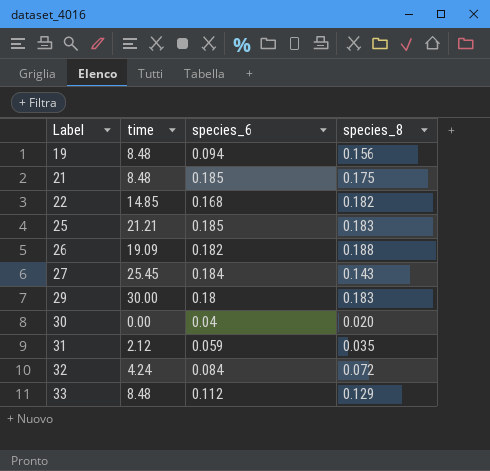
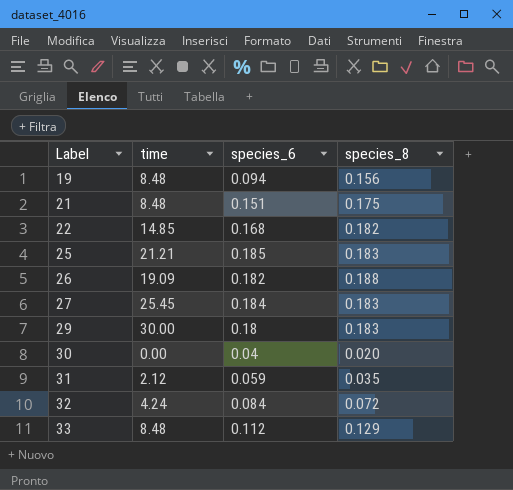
21 | species_6: 0.185 -> 0.151
27 | species_8: 0.143 -> 0.183

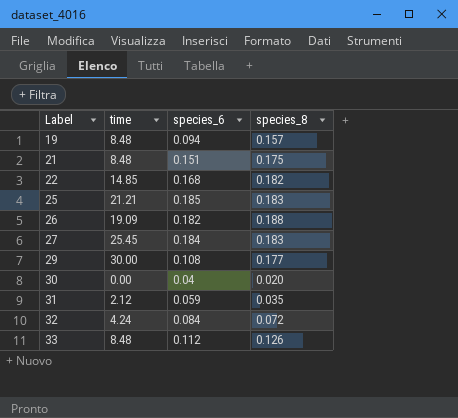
19 | species_8: 0.156 -> 0.157
29 | species_6: 0.18 -> 0.108
29 | species_8: 0.183 -> 0.177
33 | species_8: 0.129 -> 0.126

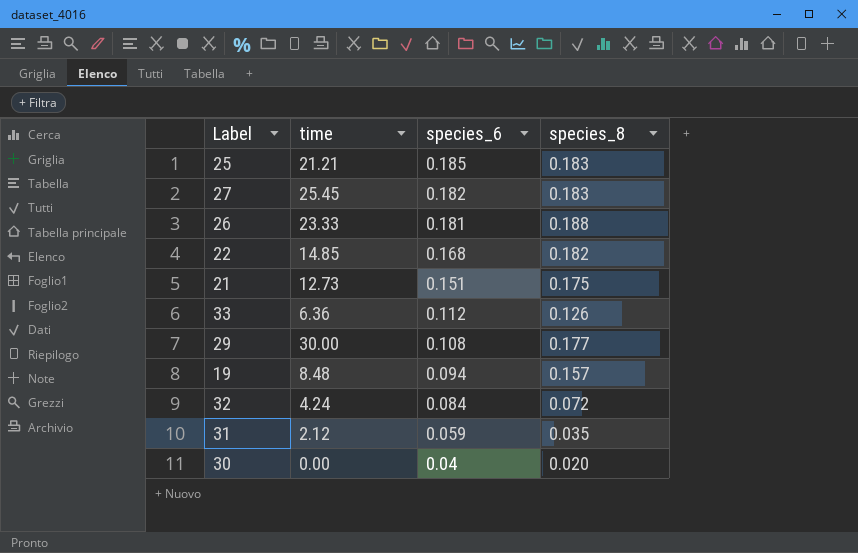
row order: Label ascending -> species_6 descending
27 | species_6: 0.184 -> 0.182
26 | time: 19.09 -> 23.33
26 | species_6: 0.182 -> 0.181
21 | time: 8.48 -> 12.73
33 | time: 8.48 -> 6.36

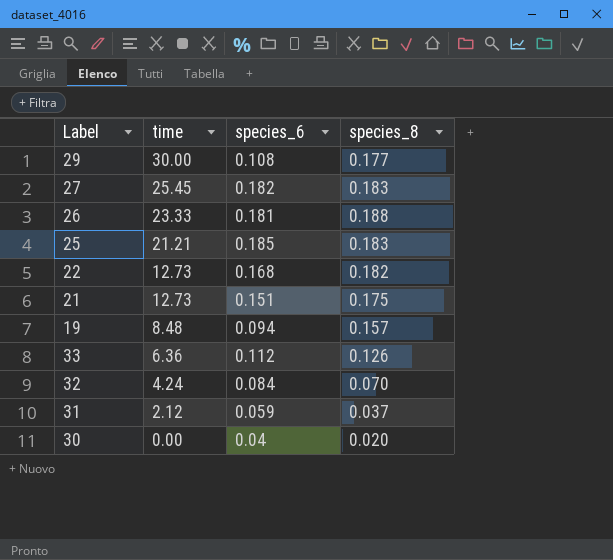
row order: species_6 descending -> time descending
22 | time: 14.85 -> 12.73
32 | species_8: 0.072 -> 0.070
31 | species_8: 0.035 -> 0.037

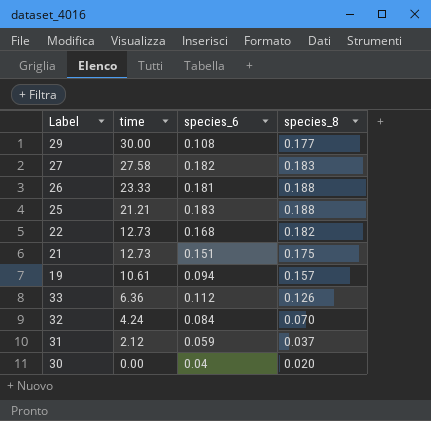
27 | time: 25.45 -> 27.58
25 | species_6: 0.185 -> 0.183
25 | species_8: 0.183 -> 0.188
19 | time: 8.48 -> 10.61

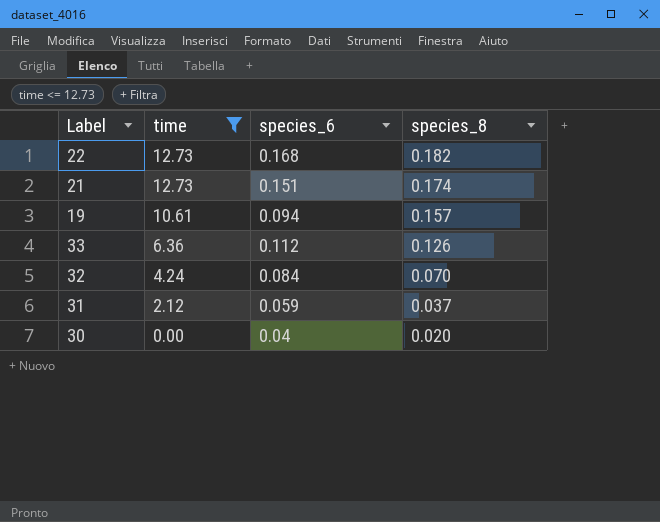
filter: none -> time <= 12.73
21 | species_8: 0.175 -> 0.174

